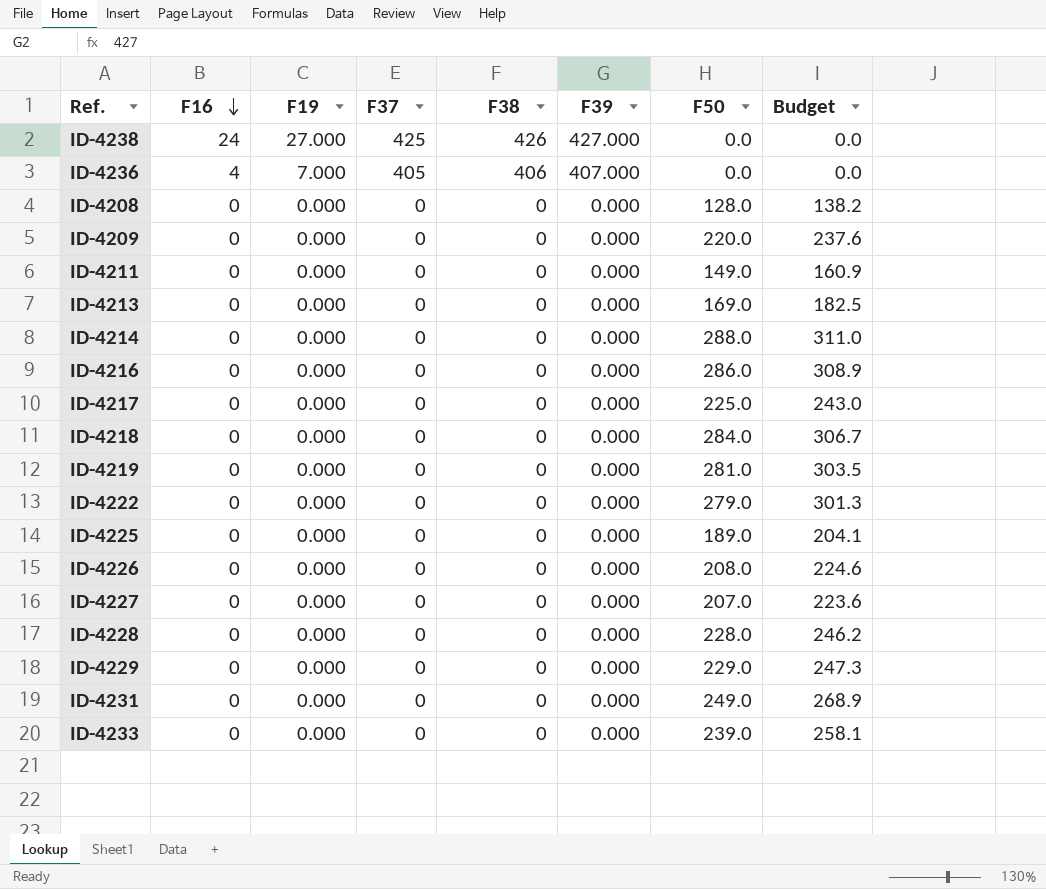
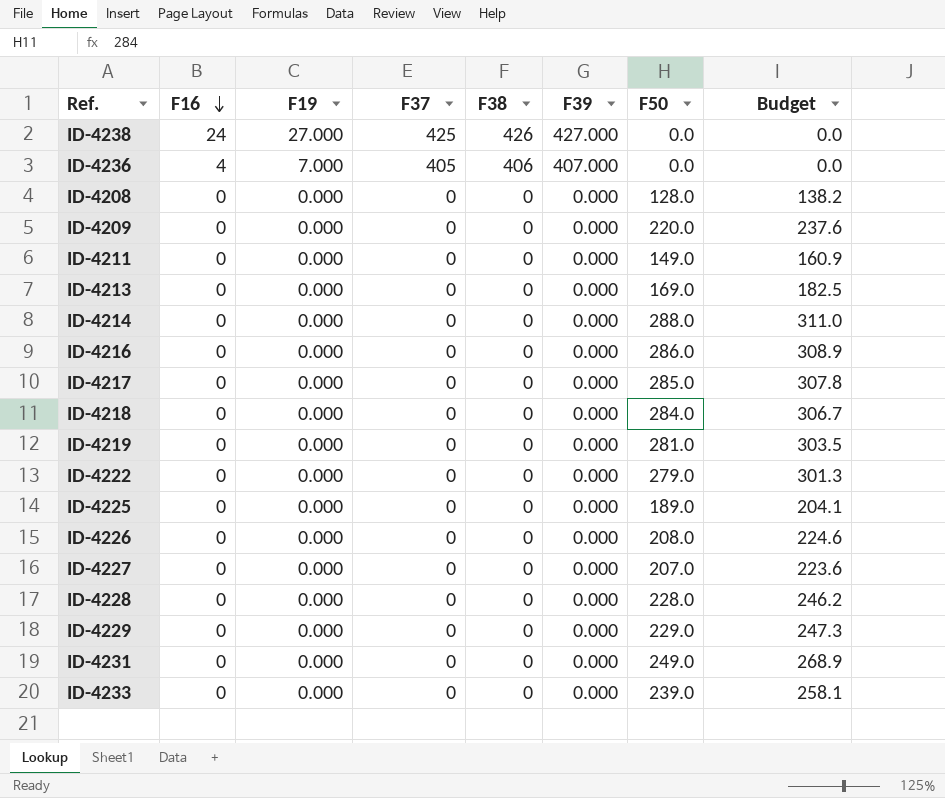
ID-4217 | F50: 225.0 -> 285.0
ID-4217 | Budget: 243.0 -> 307.8

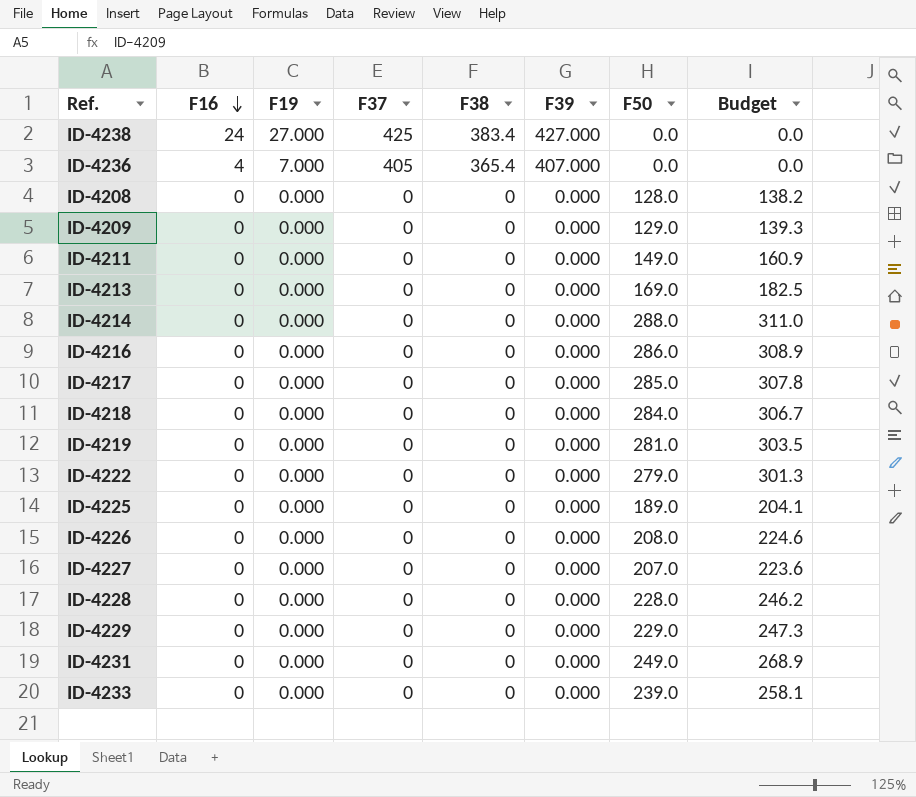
ID-4238 | F38: 426 -> 383.4
ID-4236 | F38: 406 -> 365.4
ID-4209 | F50: 220.0 -> 129.0
ID-4209 | Budget: 237.6 -> 139.3

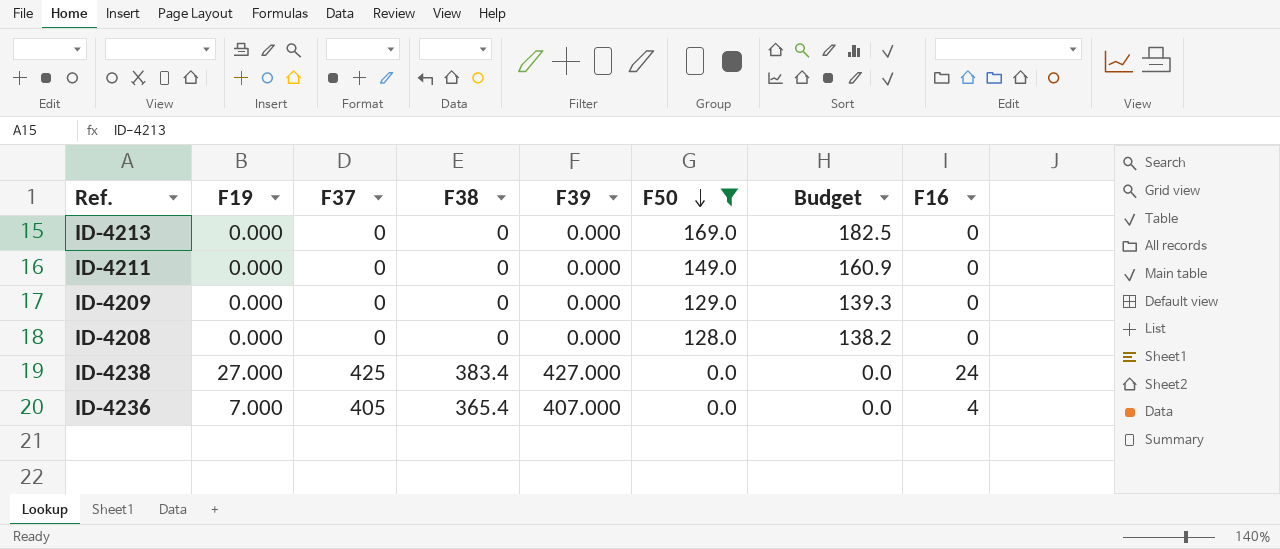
filter: none -> F50 <= 169.0
row order: F16 descending -> F50 descending
column F16 | position: 2 -> 8

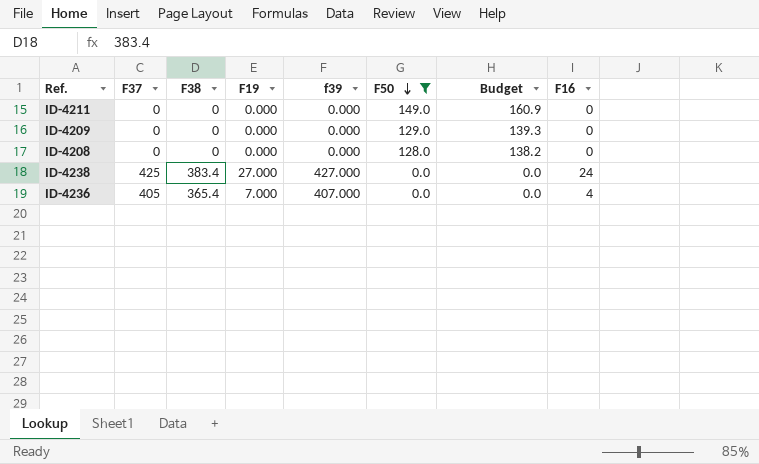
column F19 | position: 2 -> 4
column name: F39 -> f39
row ID-4213: 0.000 | 0 | 0 | 0.000 | 169.0 | 182.5 | 0 -> none

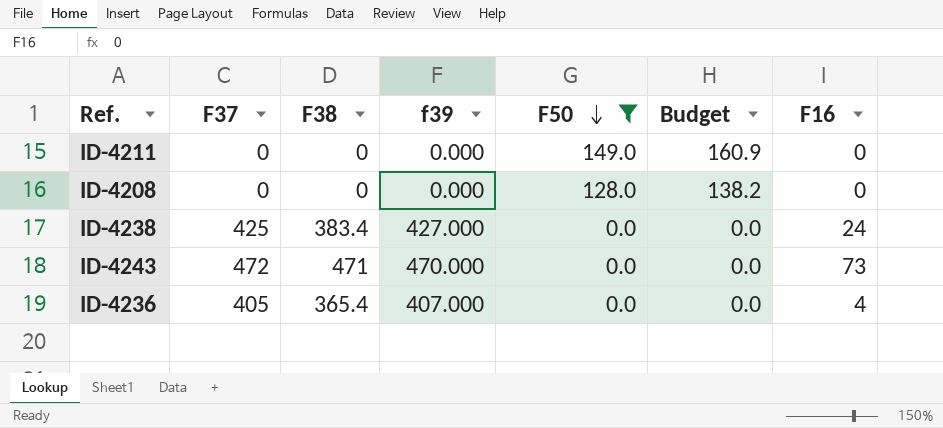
column F19 | position: 4 -> none
row ID-4209: 0 | 0 | 0.000 | 0.000 | 129.0 | 139.3 | 0 -> none
row ID-4243: none -> 472 | 471 | 470.000 | 0.0 | 0.0 | 73

